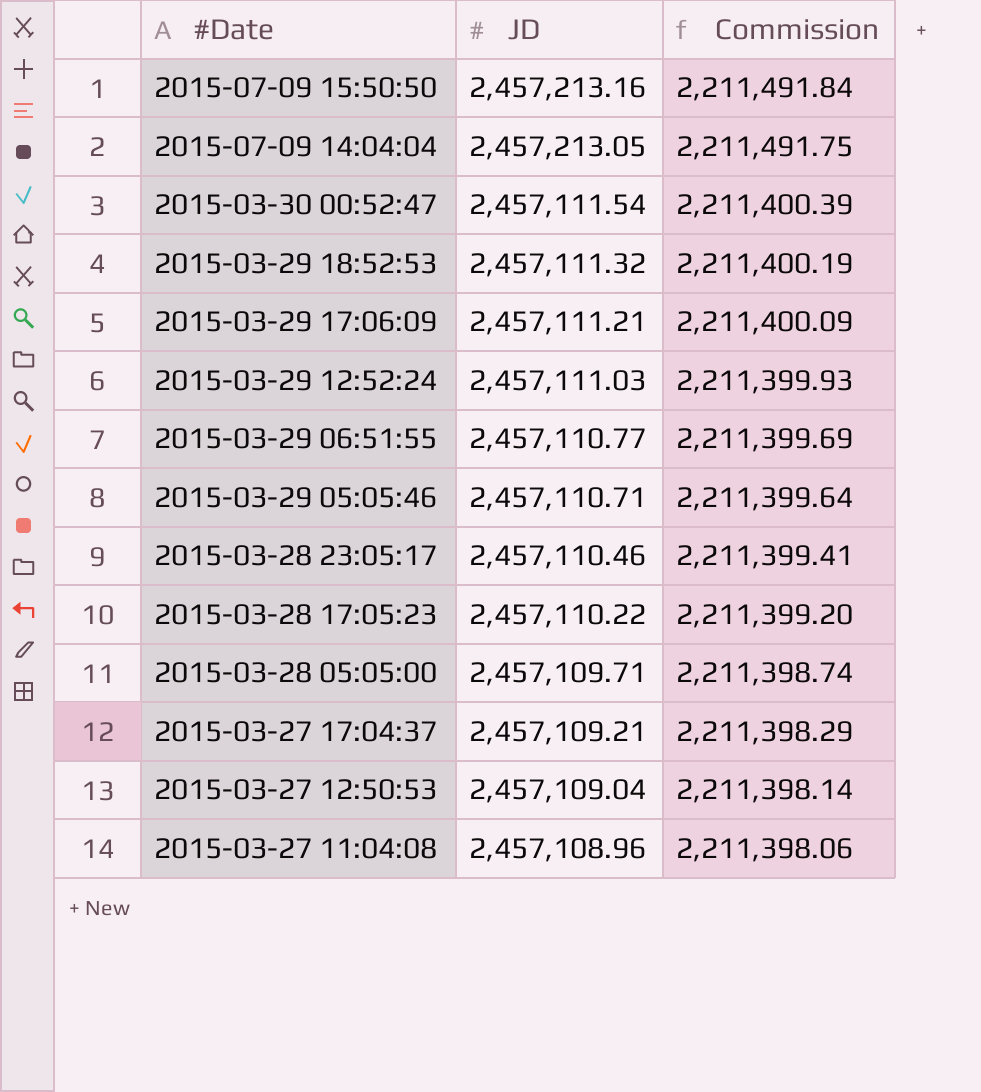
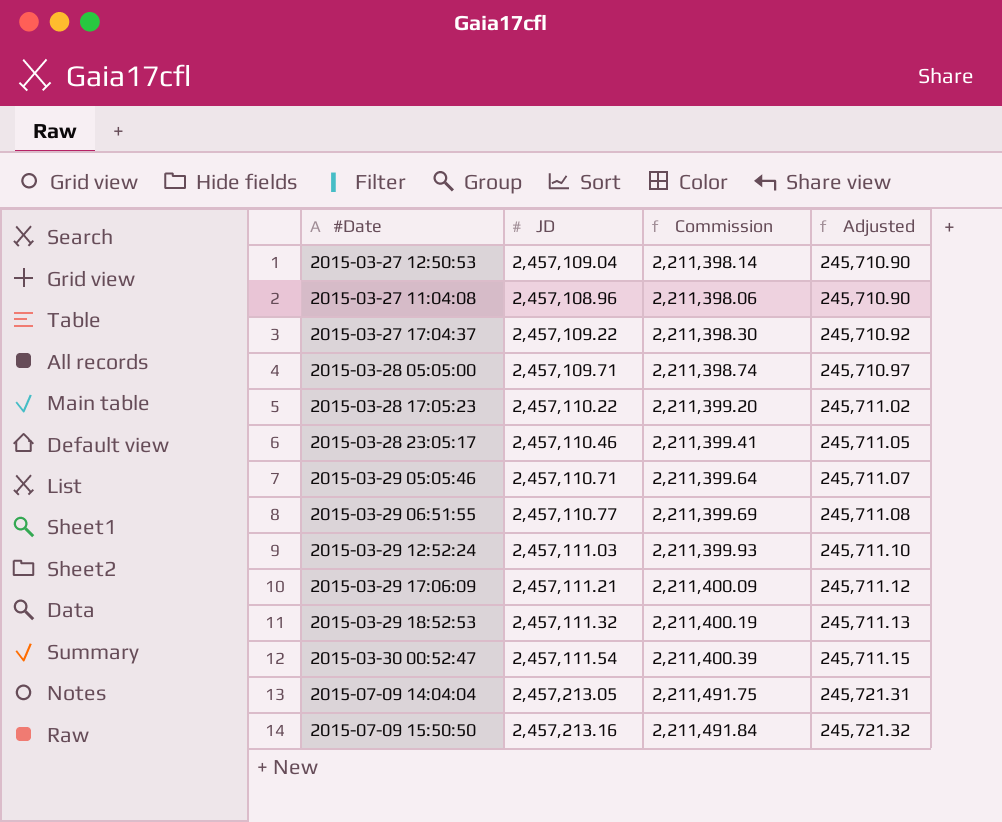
row order: #Date descending -> Adjusted ascending
column Adjusted | formula: none -> [JD] * 0.1
2015-03-27 17:04:37 | JD: 2,457,109.21 -> 2,457,109.22
2015-03-27 17:04:37 | Commission: 2,211,398.29 -> 2,211,398.30

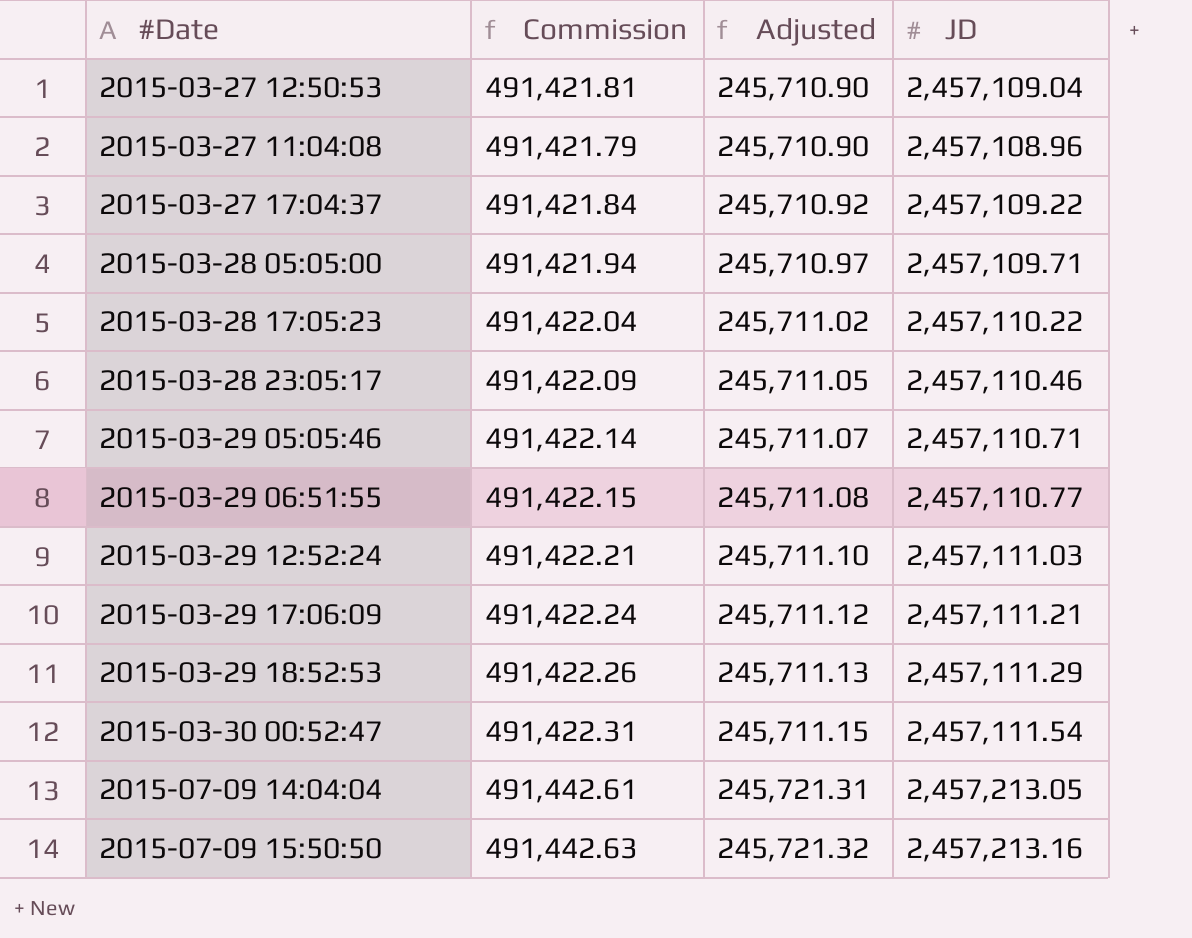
column Commission | formula: [JD] * 0.9 -> [JD] * 0.2
column JD | position: 2 -> 4
2015-03-29 18:52:53 | JD: 2,457,111.32 -> 2,457,111.29

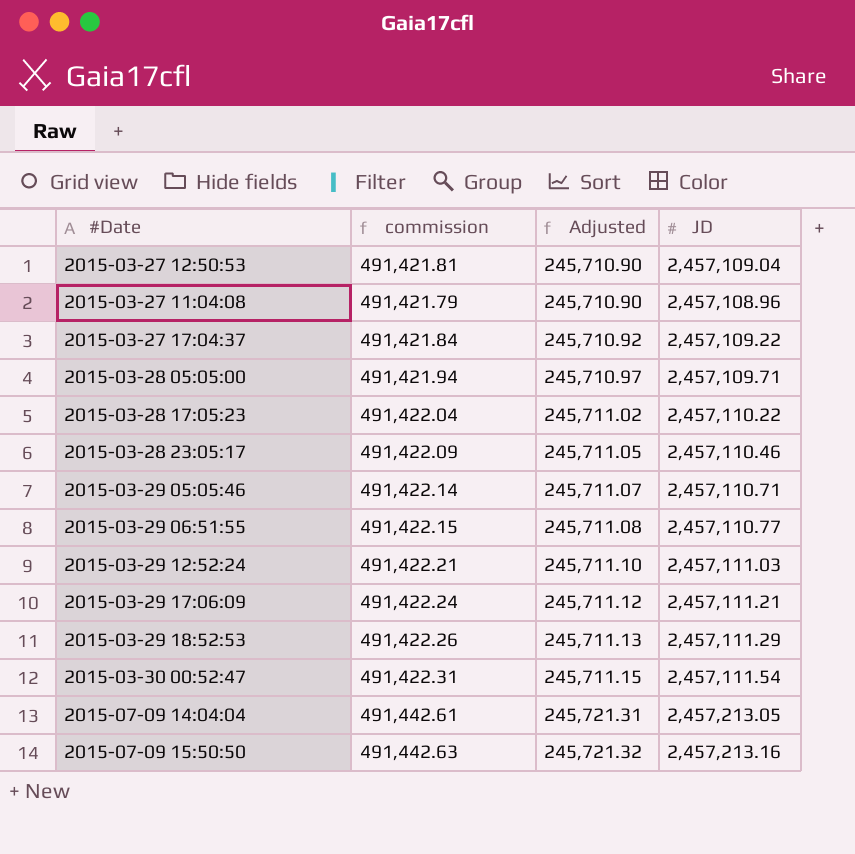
column name: Commission -> commission

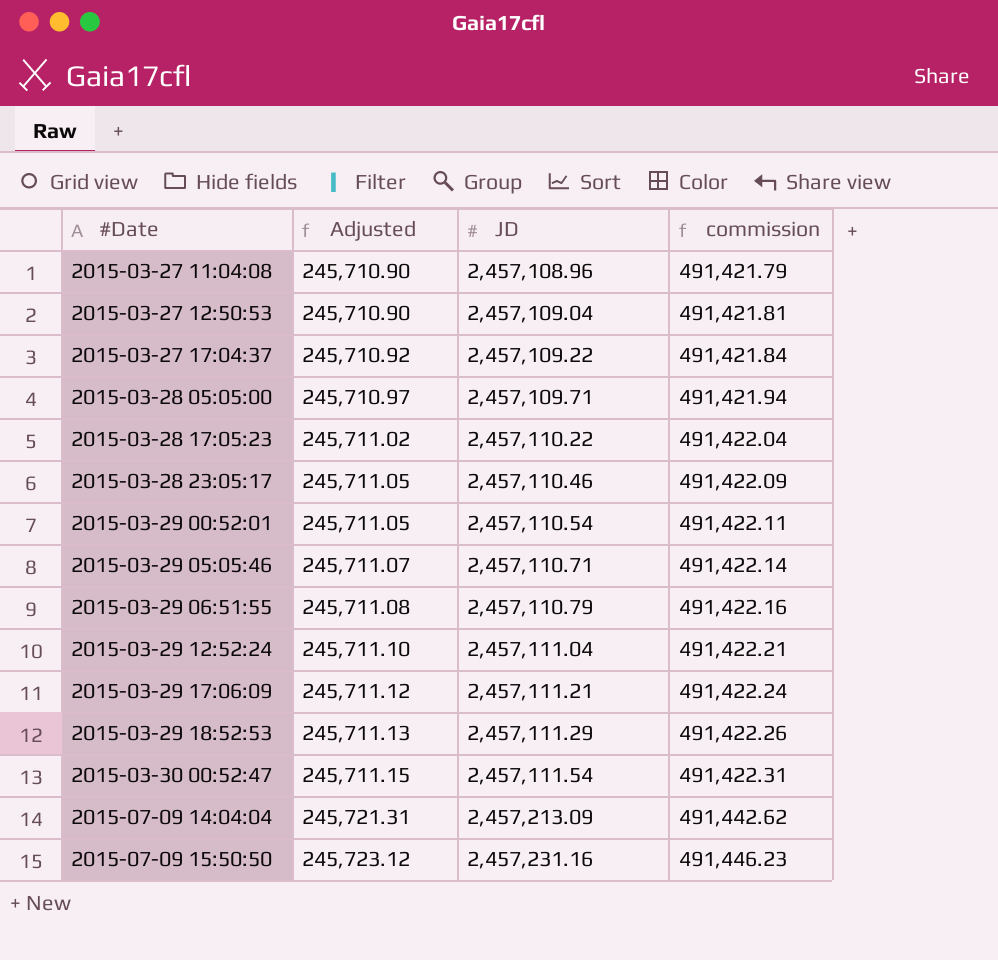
row order: Adjusted ascending -> #Date ascending
column commission | position: 2 -> 4
row 2015-03-29 00:52:01: none -> 245,711.05 | 2,457,110.54 | 491,422.11
2015-03-29 06:51:55 | JD: 2,457,110.77 -> 2,457,110.79
2015-03-29 06:51:55 | commission: 491,422.15 -> 491,422.16
2015-03-29 12:52:24 | JD: 2,457,111.03 -> 2,457,111.04
2015-07-09 14:04:04 | JD: 2,457,213.05 -> 2,457,213.09
2015-07-09 14:04:04 | commission: 491,442.61 -> 491,442.62
2015-07-09 15:50:50 | Adjusted: 245,721.32 -> 245,723.12
2015-07-09 15:50:50 | JD: 2,457,213.16 -> 2,457,231.16
2015-07-09 15:50:50 | commission: 491,442.63 -> 491,446.23

